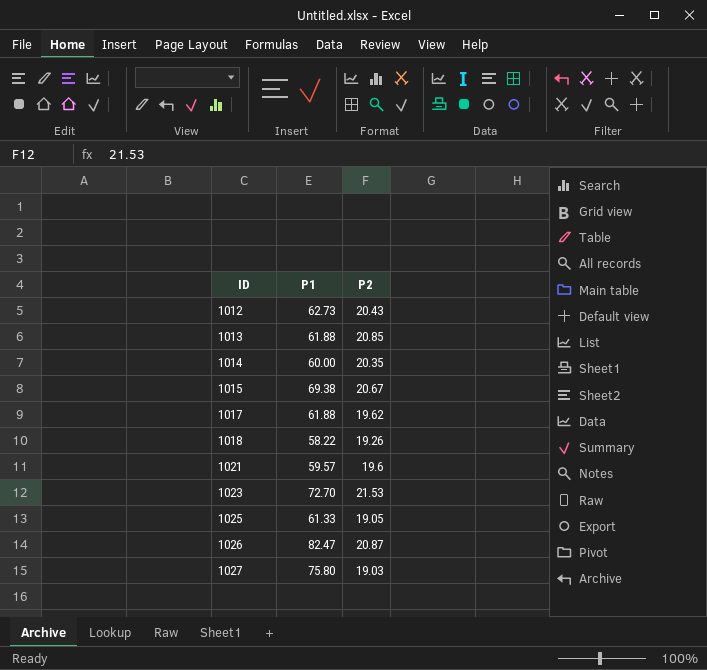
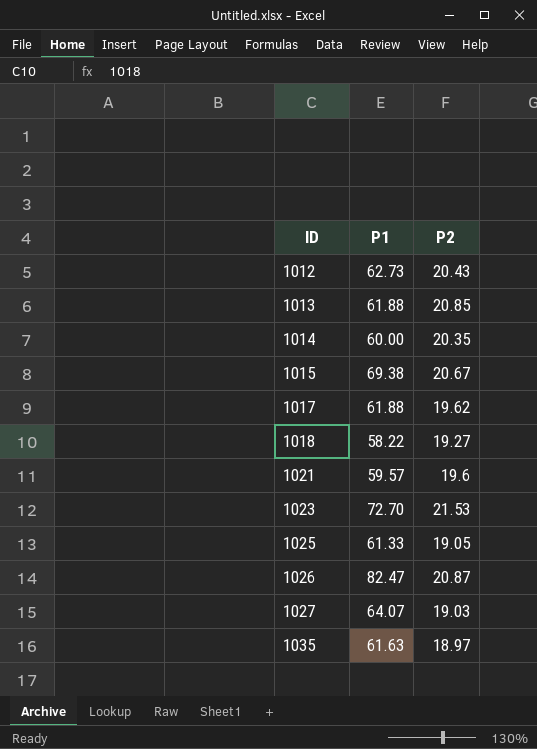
1018 | P2: 19.26 -> 19.27
1027 | P1: 75.80 -> 64.07
row 1035: none -> 61.63 | 18.97

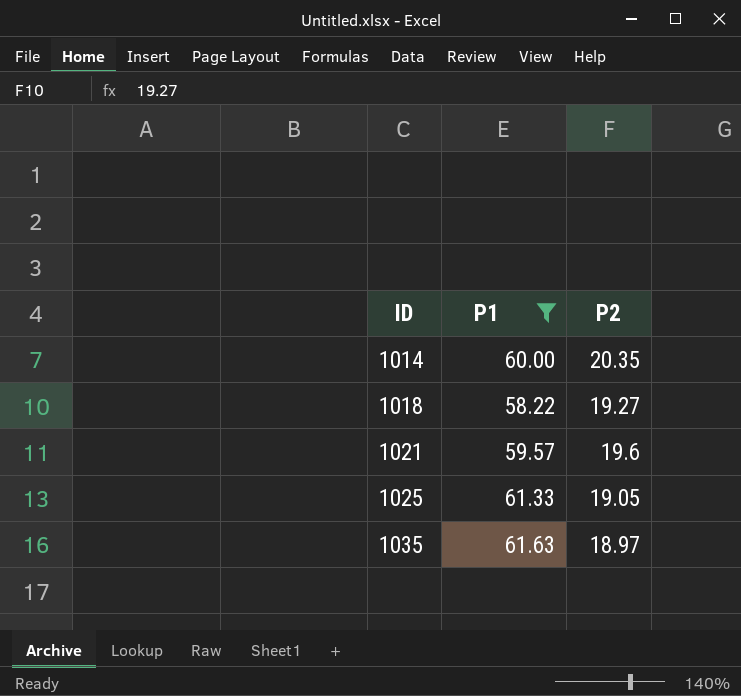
filter: none -> P1 <= 61.63

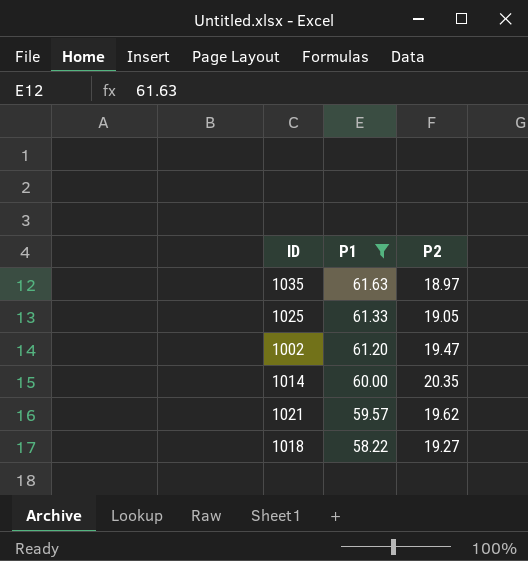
row order: ID ascending -> P1 descending
row 1002: none -> 61.20 | 19.47
1021 | P2: 19.6 -> 19.62

